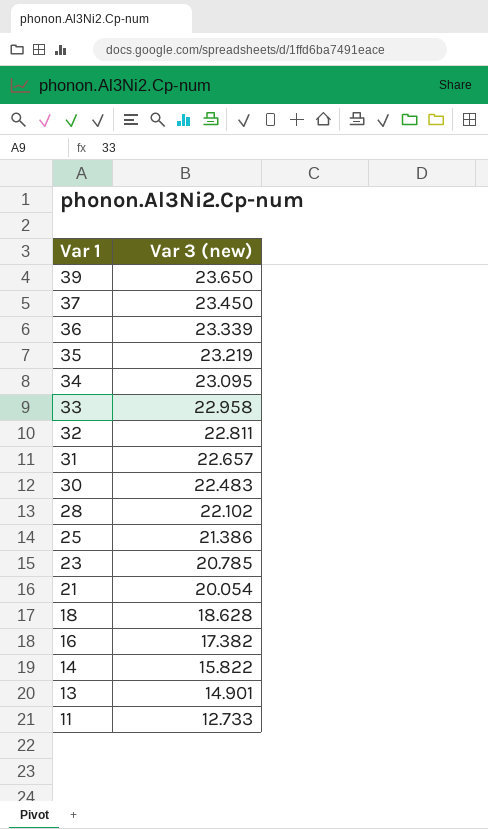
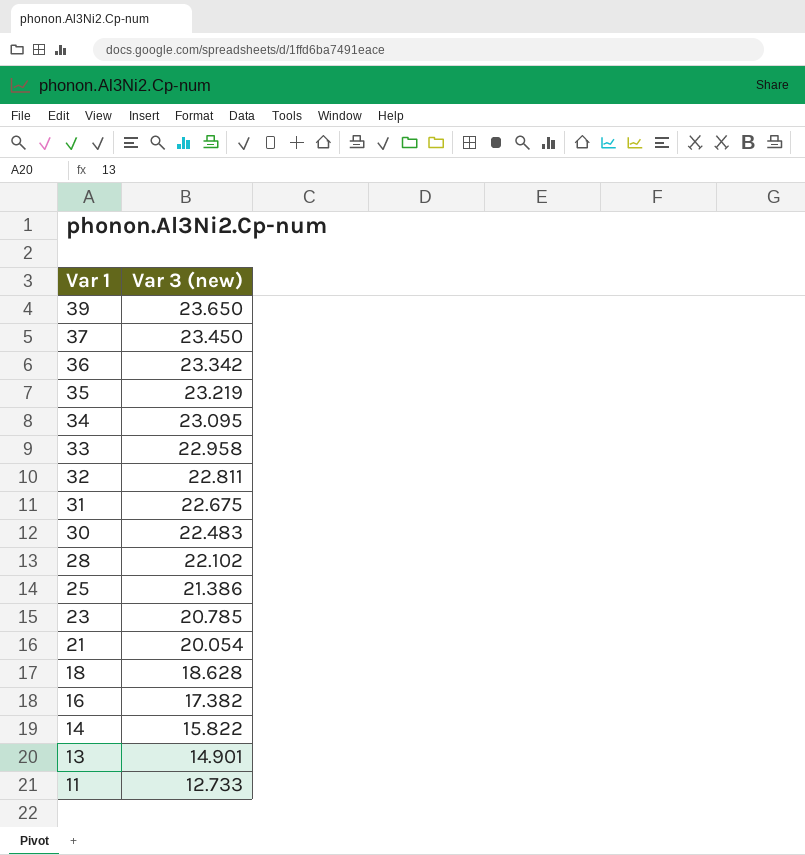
36 | Var 3 (new): 23.339 -> 23.342
31 | Var 3 (new): 22.657 -> 22.675

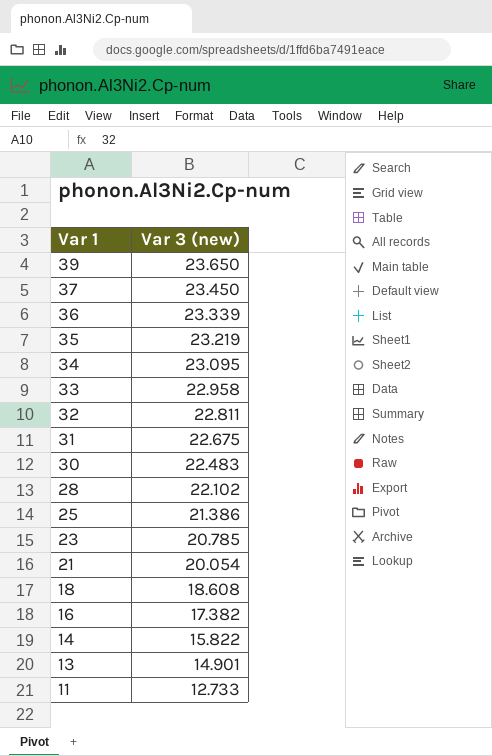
36 | Var 3 (new): 23.342 -> 23.339
18 | Var 3 (new): 18.628 -> 18.608

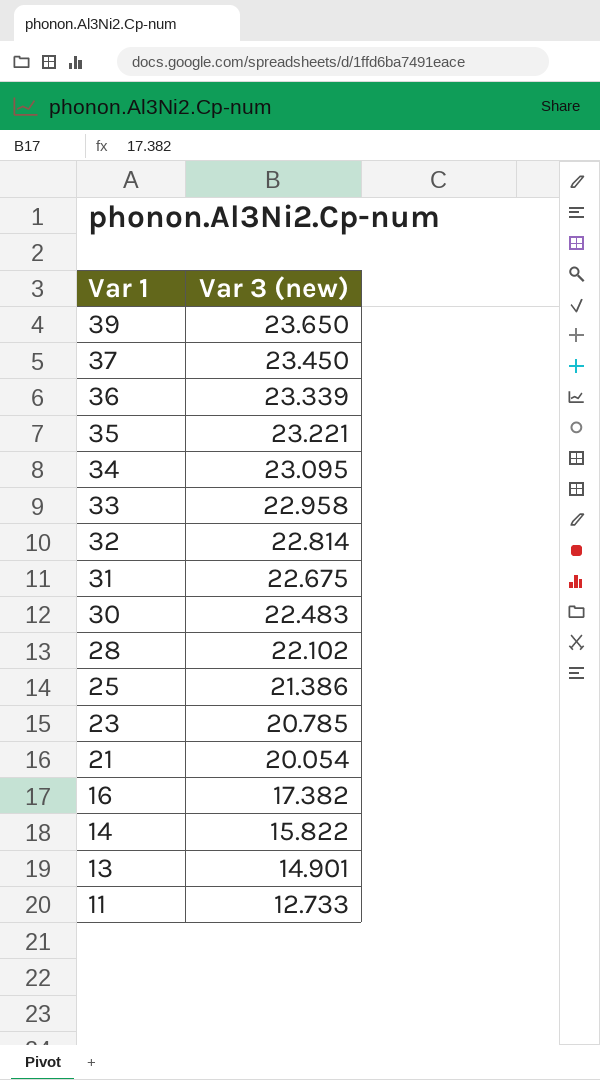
row 18: 18.608 -> none
35 | Var 3 (new): 23.219 -> 23.221
32 | Var 3 (new): 22.811 -> 22.814

